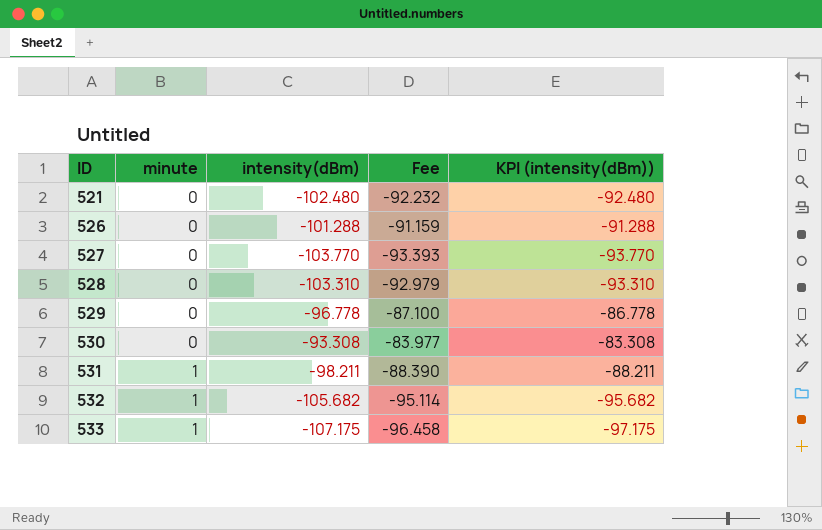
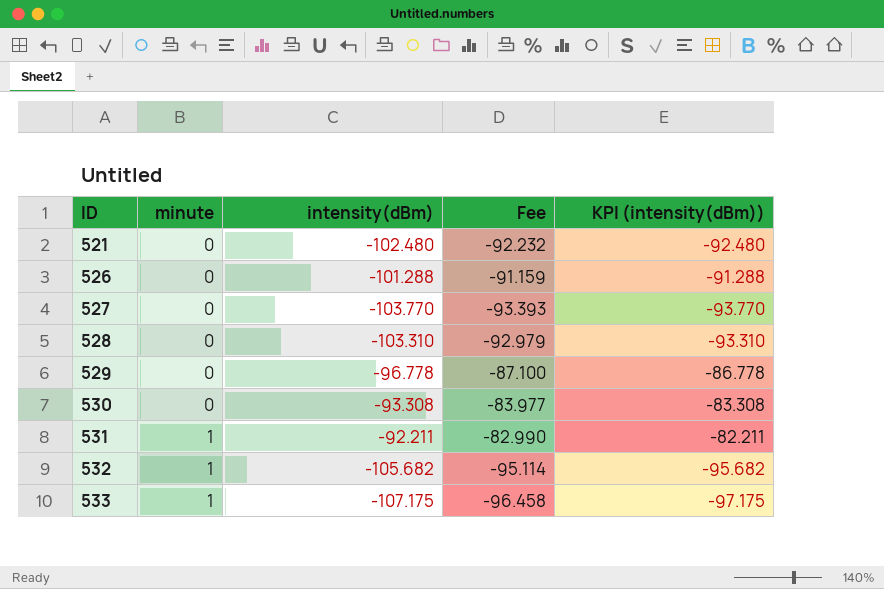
531 | intensity(dBm): -98.211 -> -92.211
531 | Fee: -88.390 -> -82.990
531 | KPI (intensity(dBm)): -88.211 -> -82.211

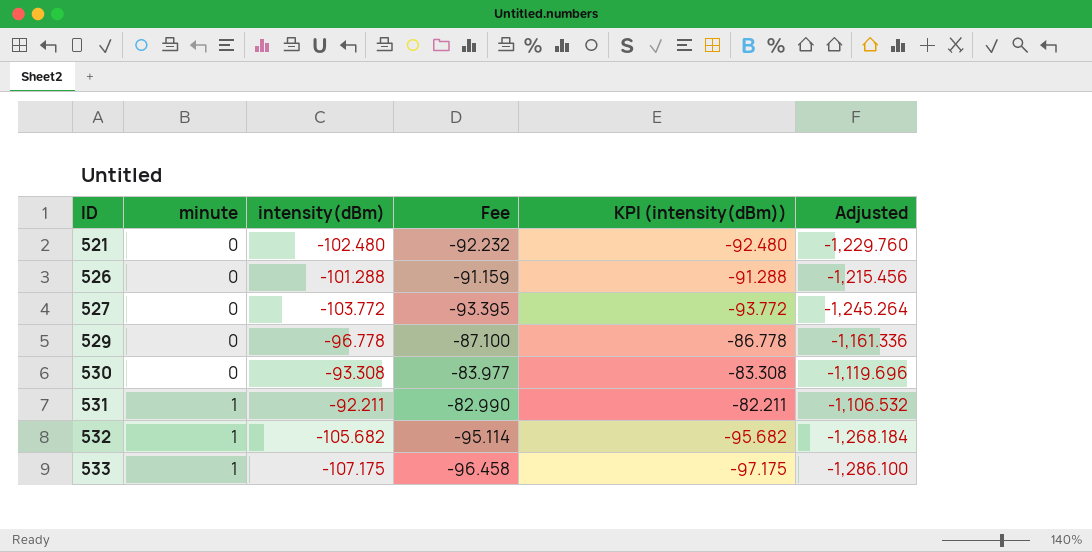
column Adjusted | formula: none -> [intensity(dBm)] * 12
row 528: 0 | -103.310 | -92.979 | -93.310 -> none
527 | intensity(dBm): -103.770 -> -103.772
527 | Fee: -93.393 -> -93.395
527 | KPI (intensity(dBm)): -93.770 -> -93.772

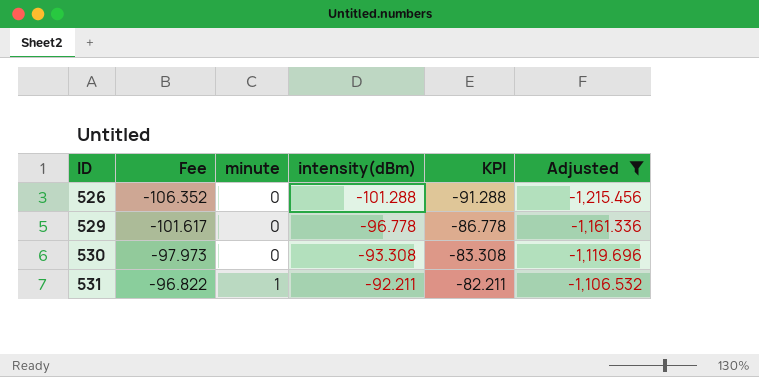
filter: none -> Adjusted >= -1,215.456
column Fee | formula: [intensity(dBm)] * 0.9 -> [intensity(dBm)] * 1.05
column Fee | position: 4 -> 2
column name: KPI (intensity(dBm)) -> KPI

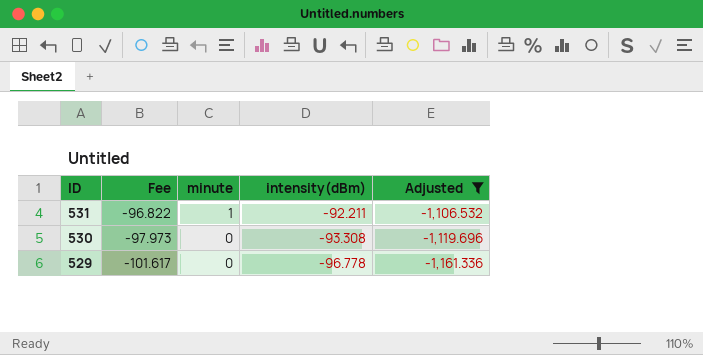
row order: ID ascending -> ID descending
column KPI | formula: [intensity(dBm)] + 10 -> none
row 526: -106.352 | 0 | -101.288 | -91.288 | -1,215.456 -> none

